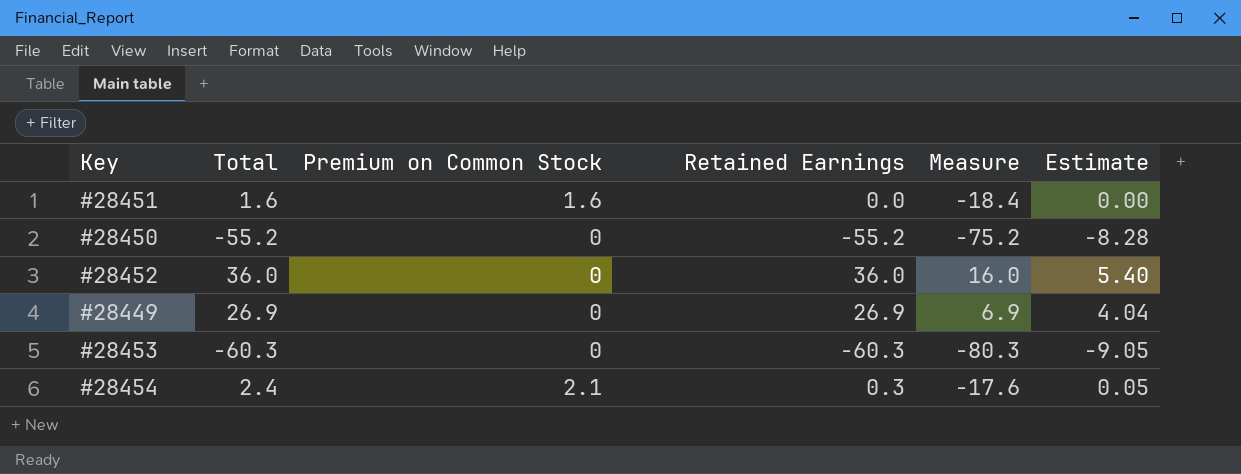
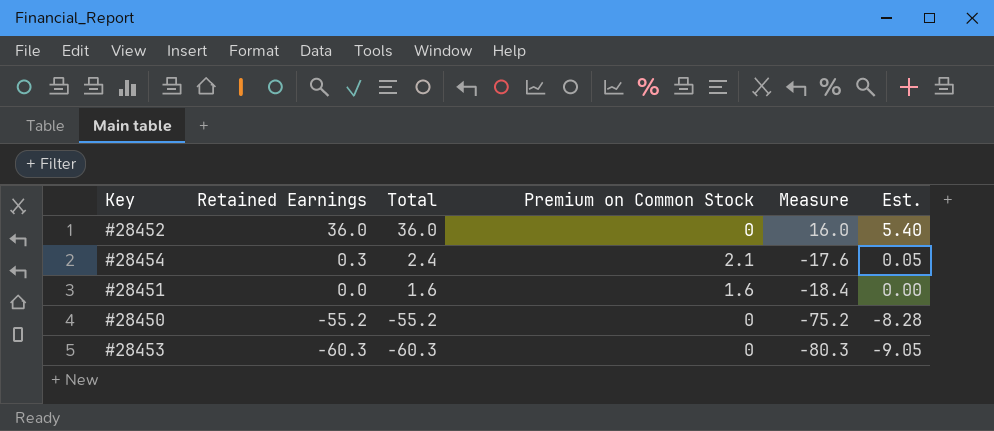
row order: none -> Retained Earnings descending
column Retained Earnings | position: 4 -> 2
column name: Estimate -> Est.
row #28449: 26.9 | 0 | 26.9 | 6.9 | 4.04 -> none

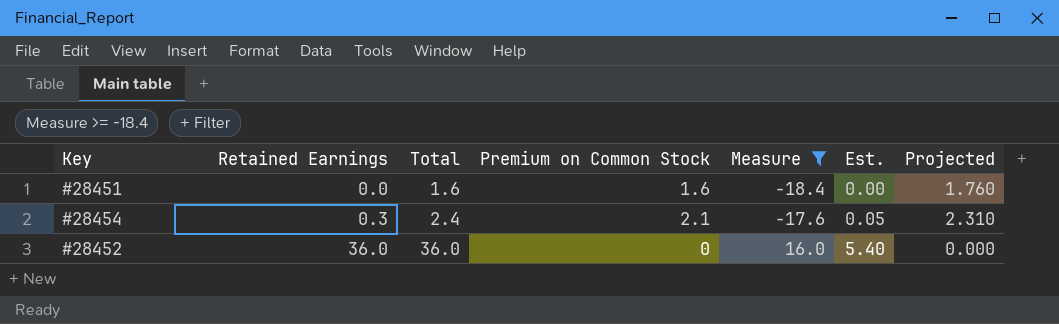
filter: none -> Measure >= -18.4
row order: Retained Earnings descending -> Retained Earnings ascending
column Projected | formula: none -> [Premium on Common Stock] * 1.1

